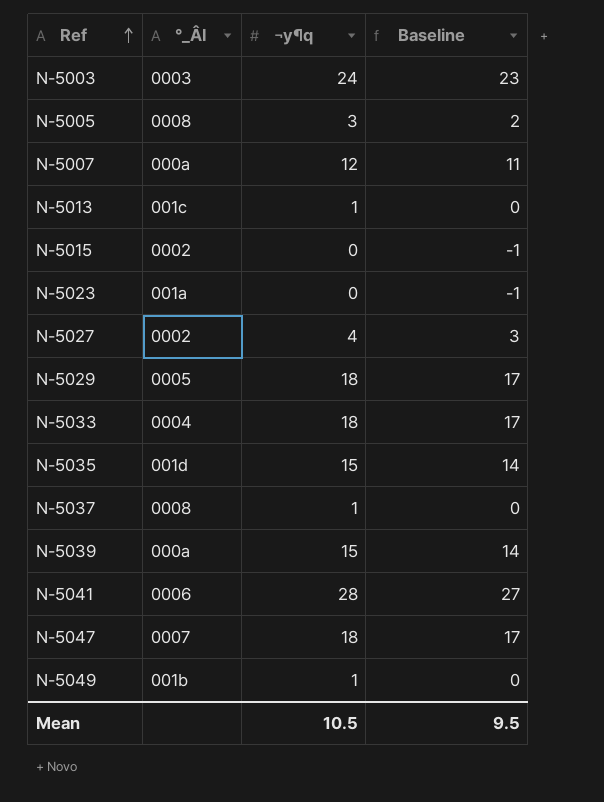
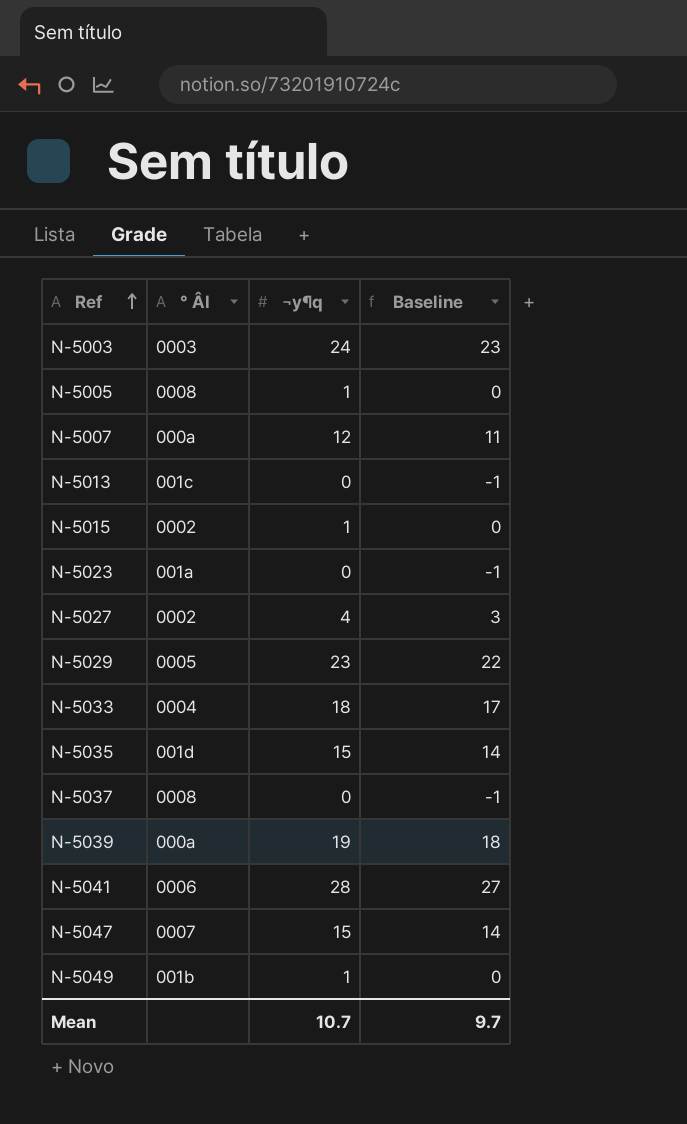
column name: °_ÂI -> ° ÂI
N-5005 | ¬y¶q: 3 -> 1
N-5005 | Baseline: 2 -> 0
N-5013 | ¬y¶q: 1 -> 0
N-5013 | Baseline: 0 -> -1
N-5015 | ¬y¶q: 0 -> 1
N-5015 | Baseline: -1 -> 0
N-5029 | ¬y¶q: 18 -> 23
N-5029 | Baseline: 17 -> 22
N-5037 | ¬y¶q: 1 -> 0
N-5037 | Baseline: 0 -> -1
N-5039 | ¬y¶q: 15 -> 19
N-5039 | Baseline: 14 -> 18
N-5047 | ¬y¶q: 18 -> 15
N-5047 | Baseline: 17 -> 14
Mean | ¬y¶q: 10.5 -> 10.7
Mean | Baseline: 9.5 -> 9.7

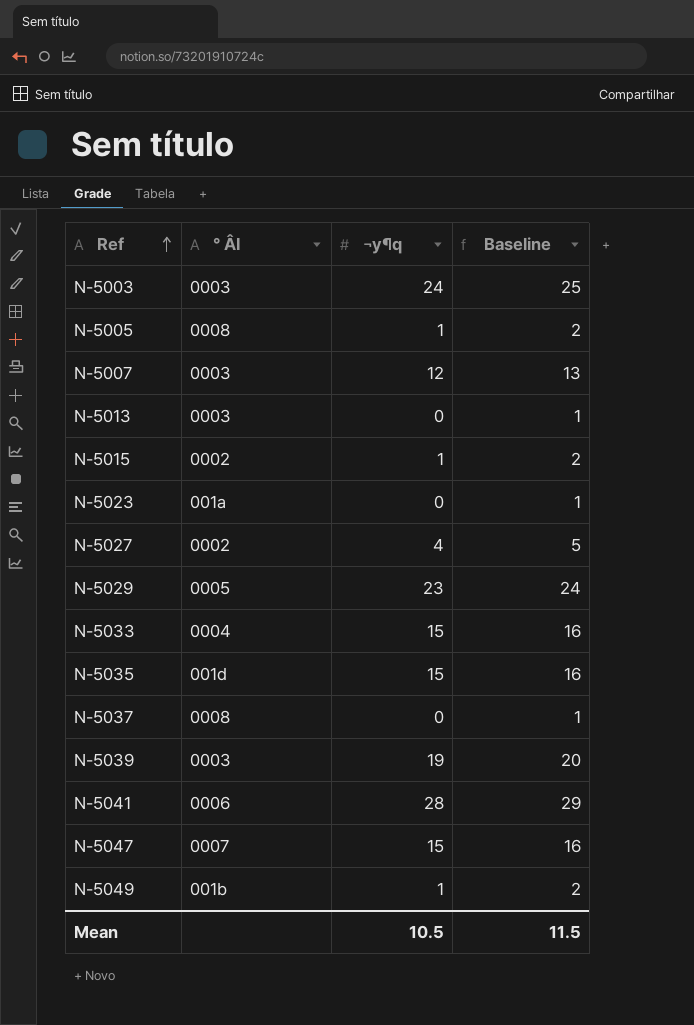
column Baseline | formula: [¬y¶q] - 1 -> [¬y¶q] + 1
N-5007 | ° ÂI: 000a -> 0003
N-5013 | ° ÂI: 001c -> 0003
N-5033 | ¬y¶q: 18 -> 15
N-5039 | ° ÂI: 000a -> 0003
Mean | ¬y¶q: 10.7 -> 10.5
Mean | Baseline: 9.7 -> 11.5

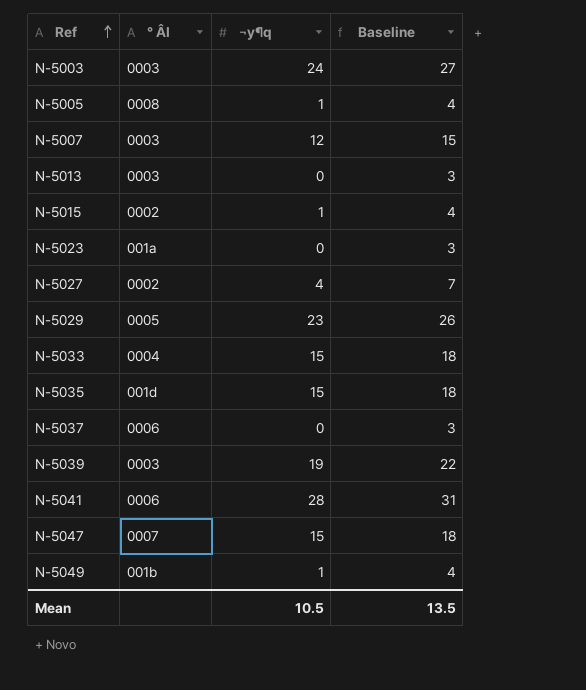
column Baseline | formula: [¬y¶q] + 1 -> [¬y¶q] + 3
N-5037 | ° ÂI: 0008 -> 0006
Mean | Baseline: 11.5 -> 13.5

